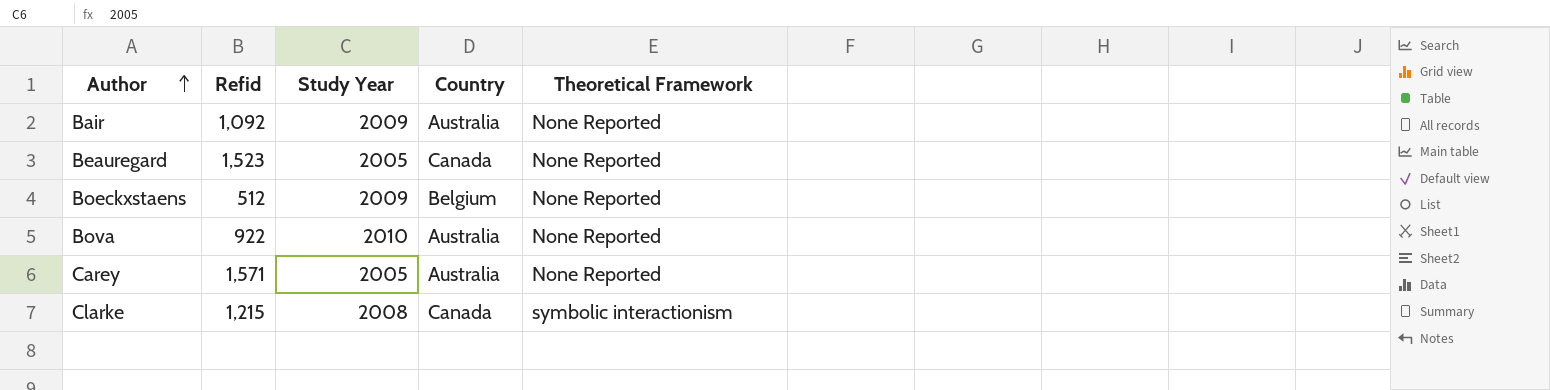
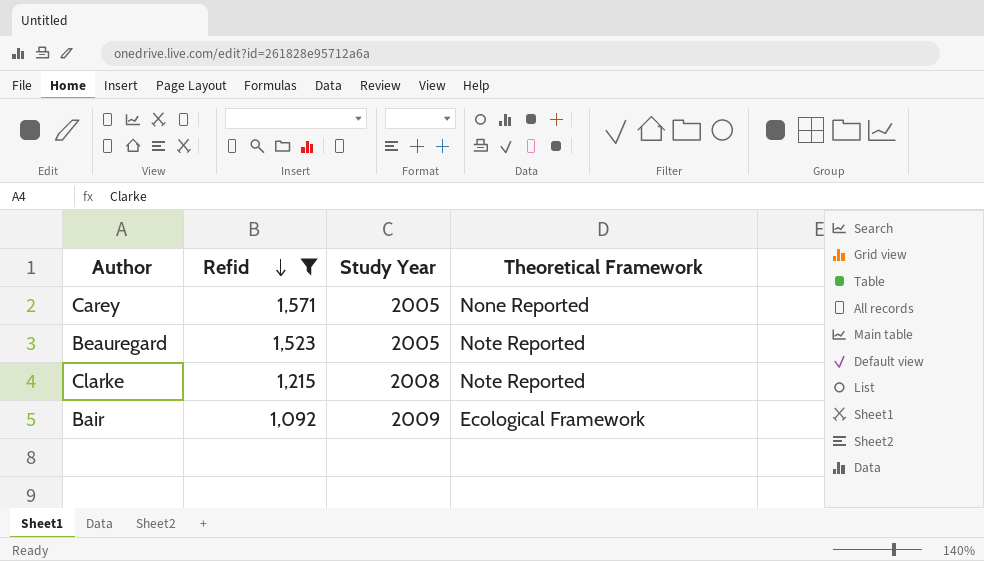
filter: none -> Refid >= 1,092
row order: Author ascending -> Refid descending
column Country | position: 4 -> none
Beauregard | Theoretical Framework: None Reported -> Note Reported
Clarke | Theoretical Framework: symbolic interactionism -> Note Reported
Bair | Theoretical Framework: None Reported -> Ecological Framework

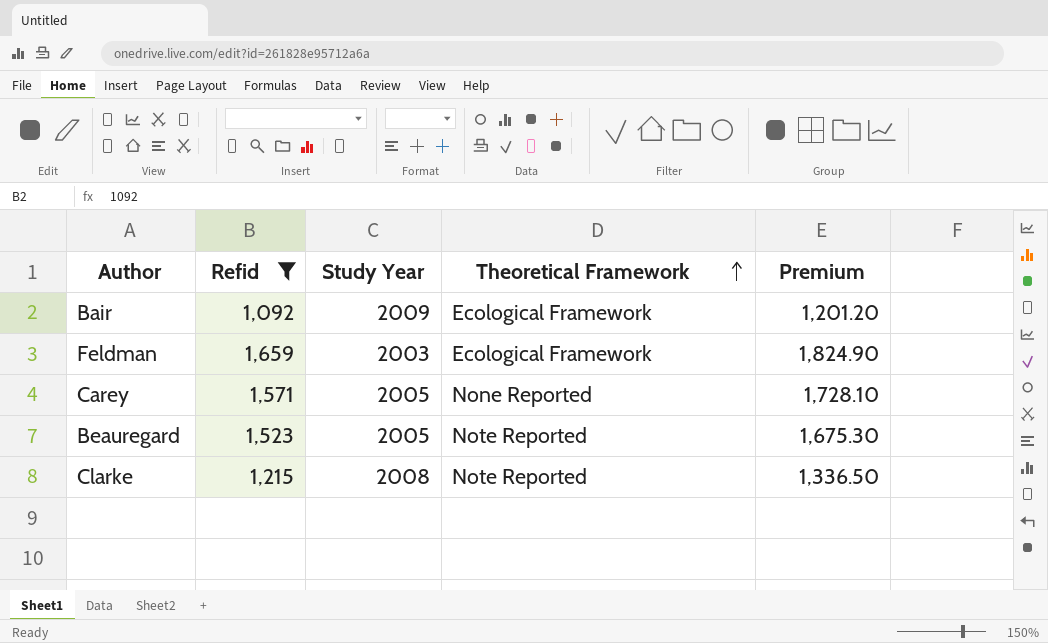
row order: Refid descending -> Theoretical Framework ascending
column Premium | formula: none -> [Refid] * 1.1
row Feldman: none -> 1,659 | 2003 | Ecological Framework | 1,824.90

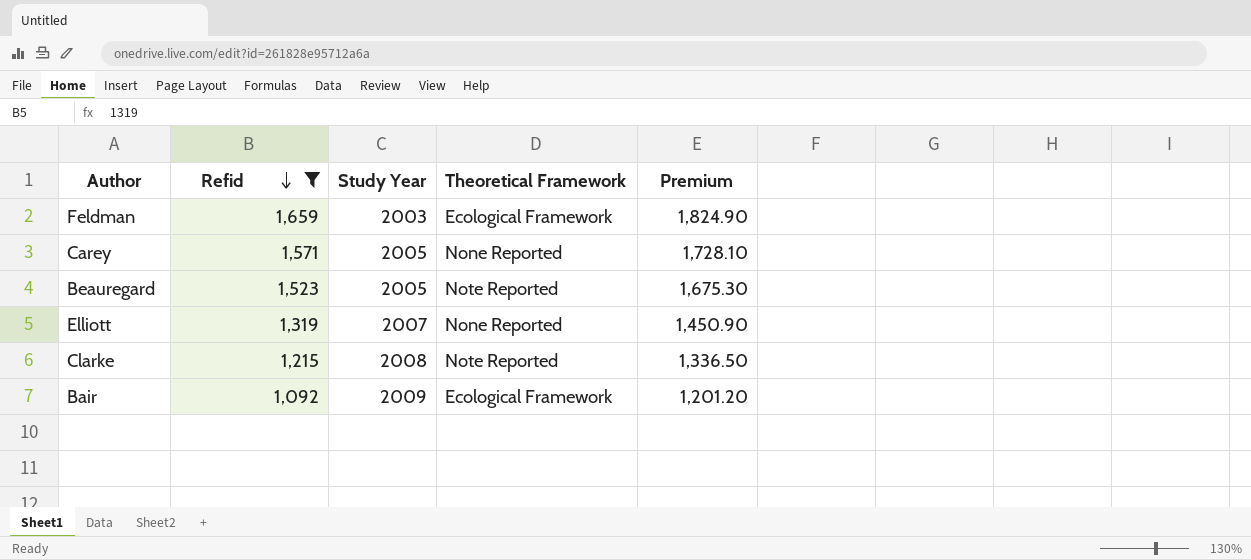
row order: Theoretical Framework ascending -> Refid descending
row Elliott: none -> 1,319 | 2007 | None Reported | 1,450.90

